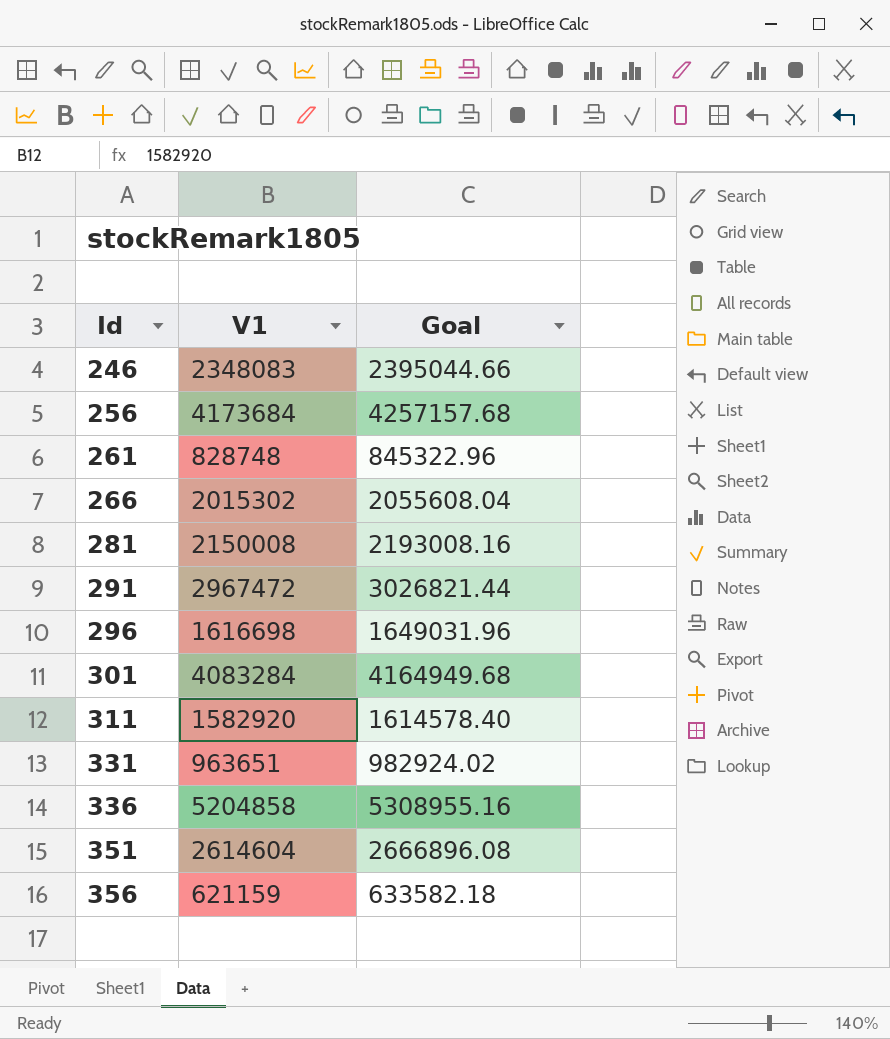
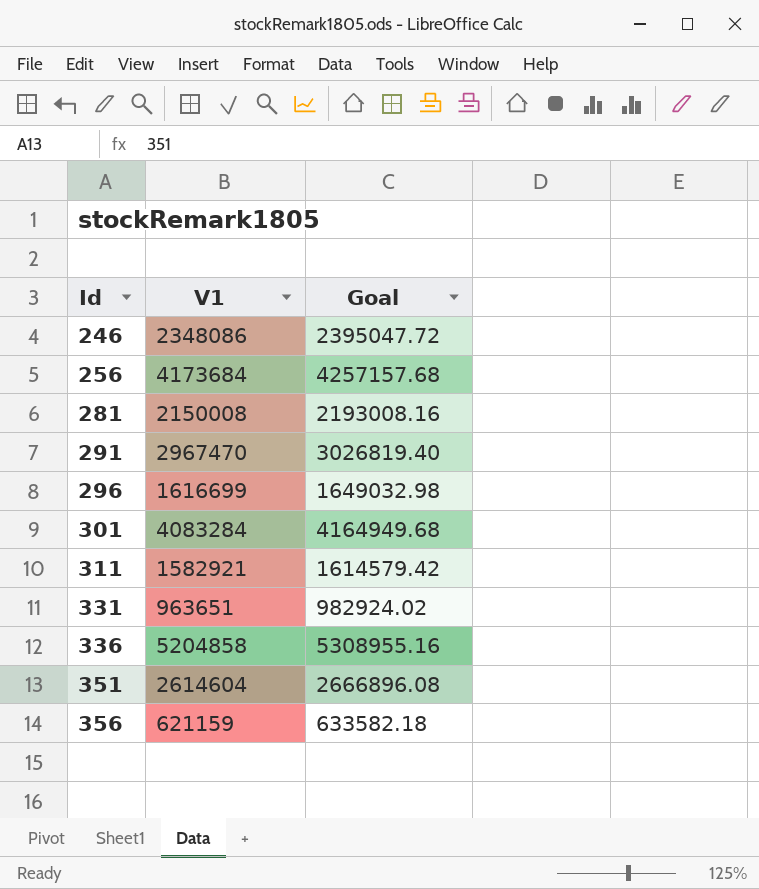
row 261: 828748 | 845322.96 -> none
row 266: 2015302 | 2055608.04 -> none
246 | V1: 2348083 -> 2348086
246 | Goal: 2395044.66 -> 2395047.72
291 | V1: 2967472 -> 2967470
291 | Goal: 3026821.44 -> 3026819.40
296 | V1: 1616698 -> 1616699
296 | Goal: 1649031.96 -> 1649032.98
311 | V1: 1582920 -> 1582921
311 | Goal: 1614578.40 -> 1614579.42

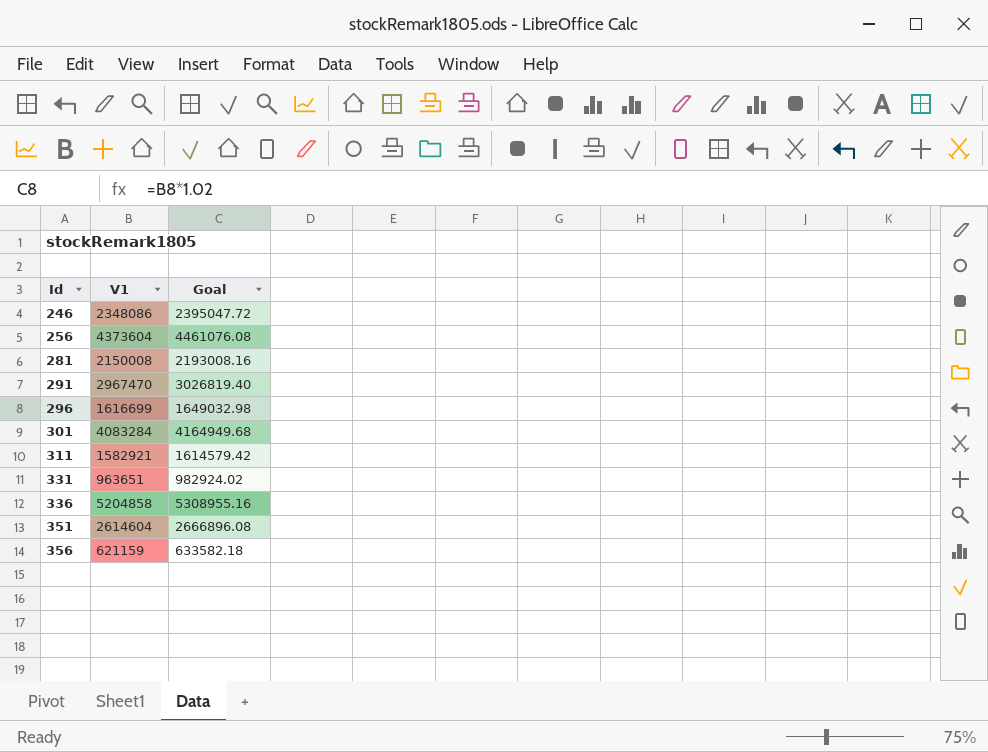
256 | V1: 4173684 -> 4373604
256 | Goal: 4257157.68 -> 4461076.08

